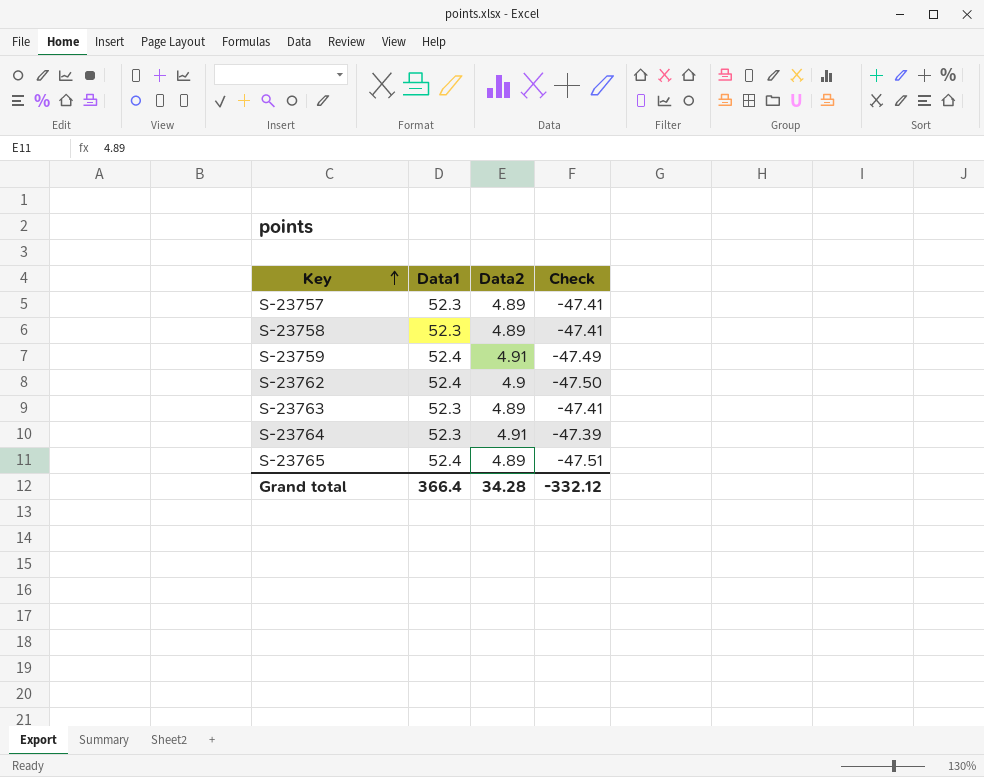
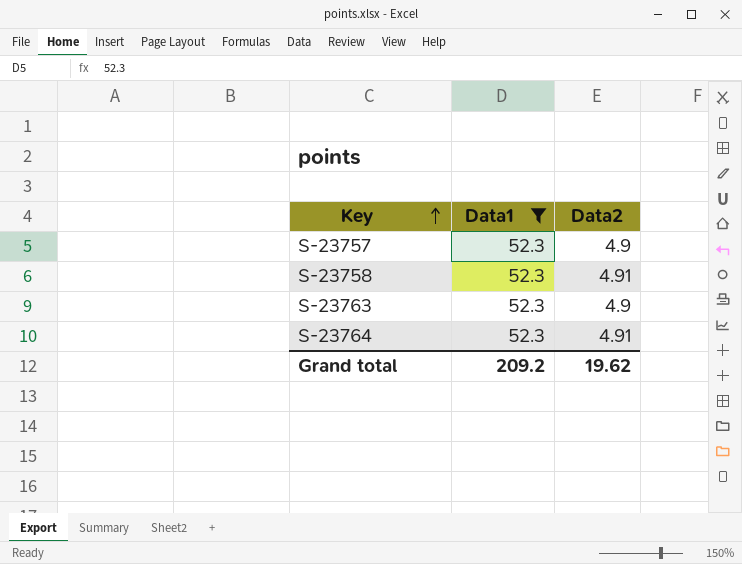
filter: none -> Data1 = 52.3
column Check | formula: [Data2] - [Data1] -> none
S-23757 | Data2: 4.89 -> 4.9
S-23758 | Data2: 4.89 -> 4.91
S-23763 | Data2: 4.89 -> 4.9
Grand total | Data1: 366.4 -> 209.2
Grand total | Data2: 34.28 -> 19.62

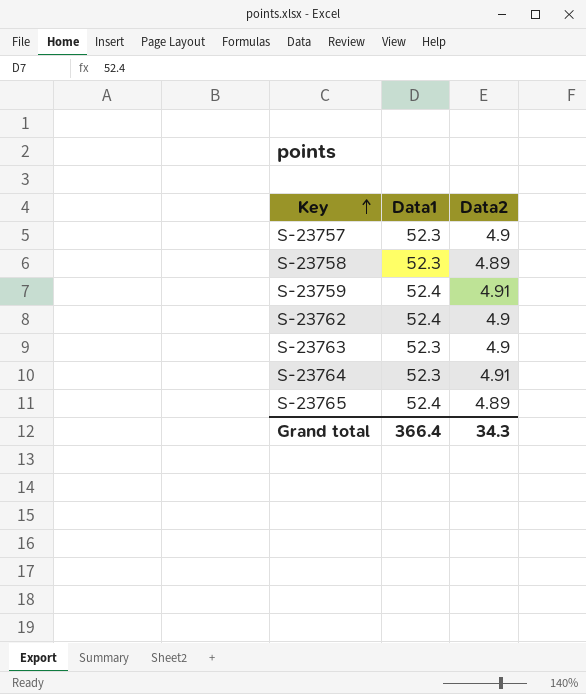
filter: Data1 = 52.3 -> none
S-23758 | Data2: 4.91 -> 4.89
Grand total | Data1: 209.2 -> 366.4
Grand total | Data2: 19.62 -> 34.3

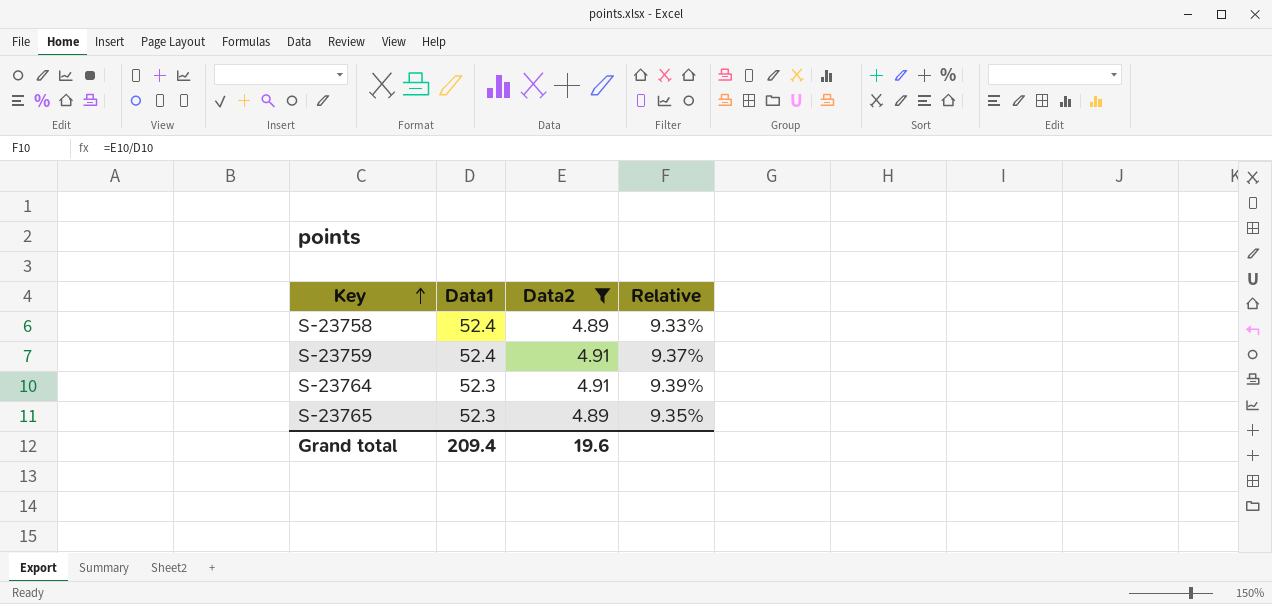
filter: none -> Data2 != 4.9
column Relative | formula: none -> [Data2] / [Data1]
S-23758 | Data1: 52.3 -> 52.4
S-23765 | Data1: 52.4 -> 52.3
Grand total | Data1: 366.4 -> 209.4
Grand total | Data2: 34.3 -> 19.6

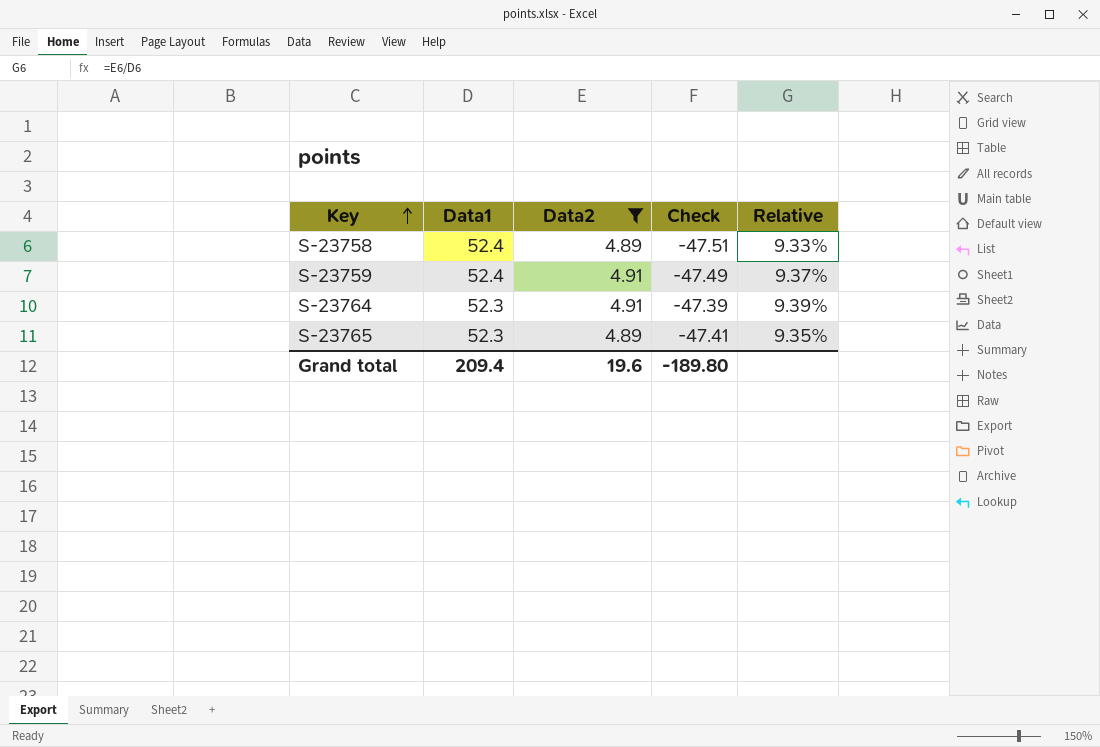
column Check | formula: none -> [Data2] - [Data1]

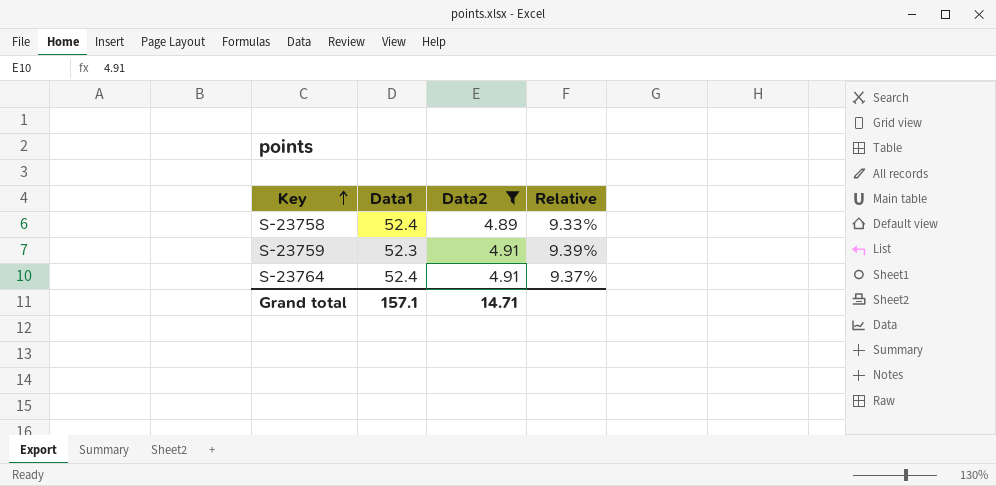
column Check | formula: [Data2] - [Data1] -> none
row S-23765: 52.3 | 4.89 | -47.41 | 9.35% -> none
S-23759 | Data1: 52.4 -> 52.3
S-23759 | Relative: 9.37% -> 9.39%
S-23764 | Data1: 52.3 -> 52.4
S-23764 | Relative: 9.39% -> 9.37%
Grand total | Data1: 209.4 -> 157.1
Grand total | Data2: 19.6 -> 14.71

